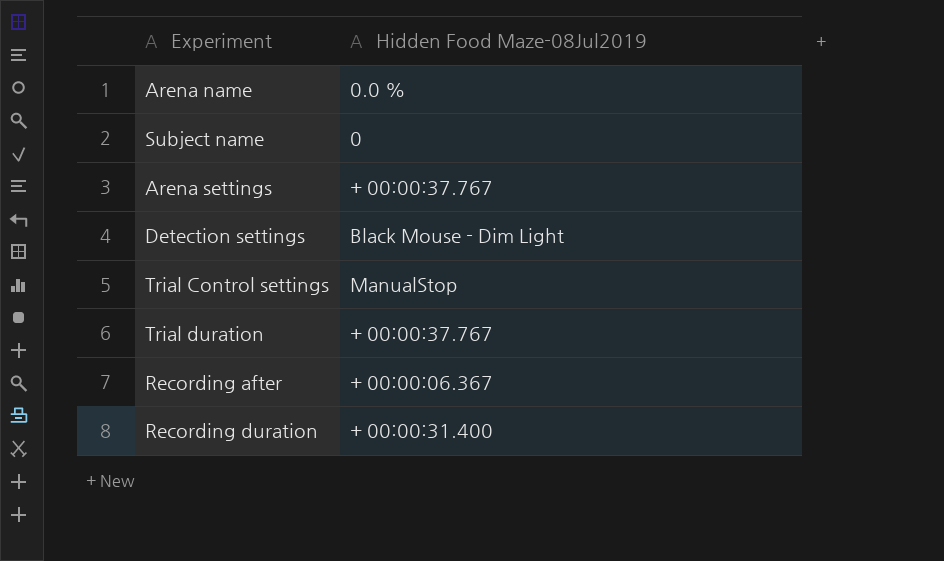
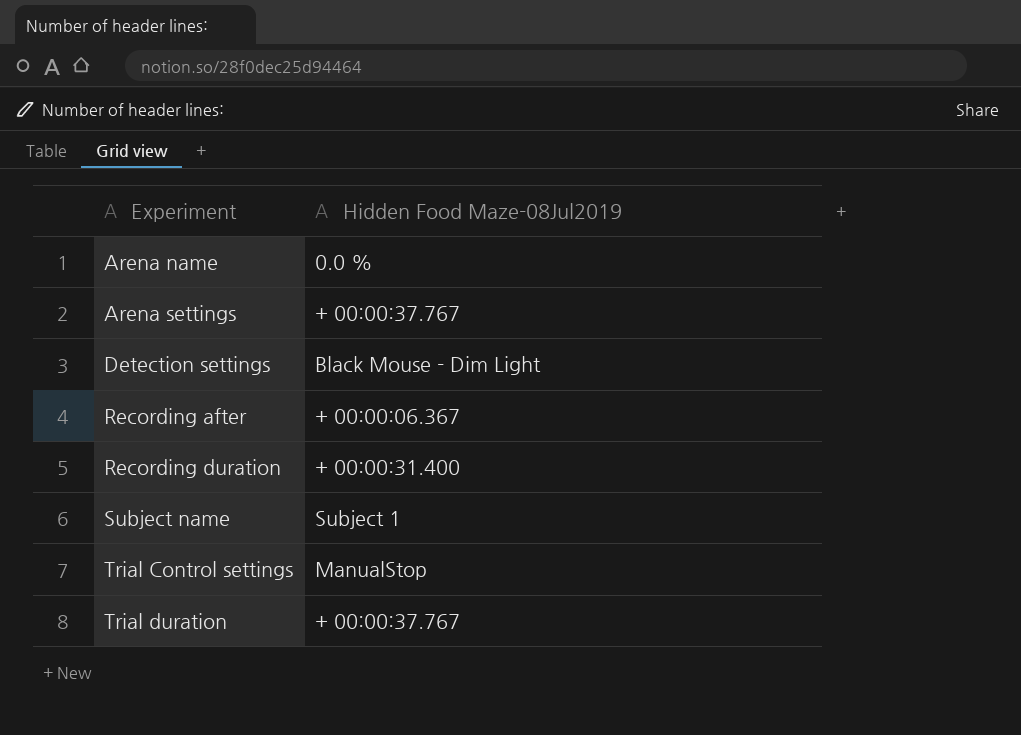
row order: none -> Experiment ascending
Subject name | Hidden Food Maze-08Jul2019: 0 -> Subject 1

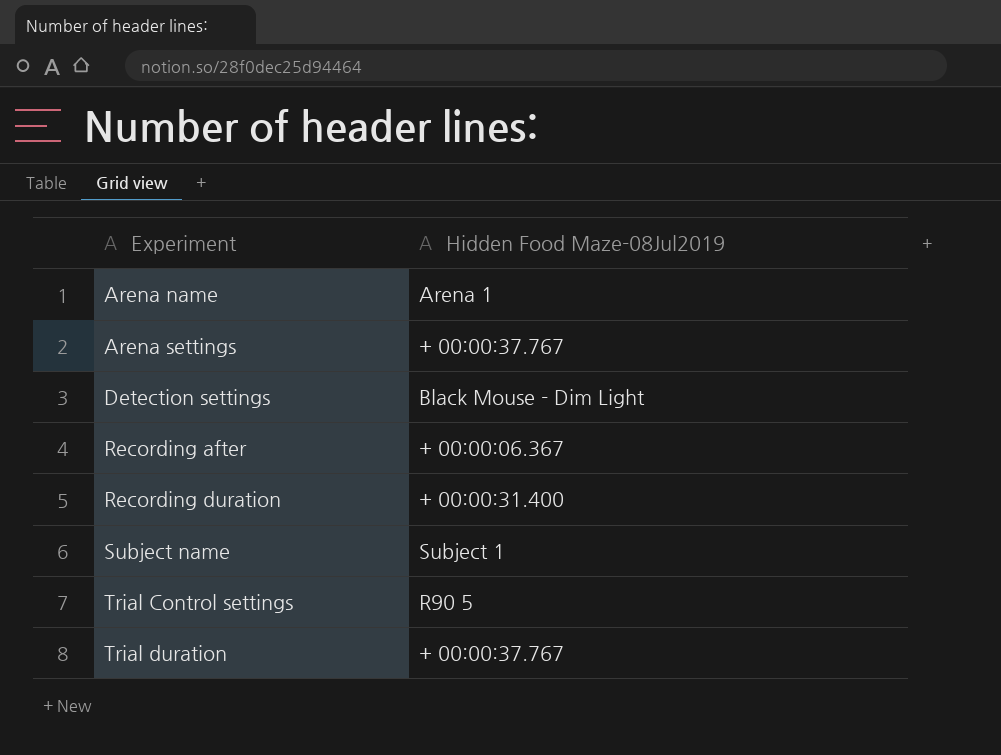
Arena name | Hidden Food Maze-08Jul2019: 0.0 % -> Arena 1
Trial Control settings | Hidden Food Maze-08Jul2019: ManualStop -> R90 5

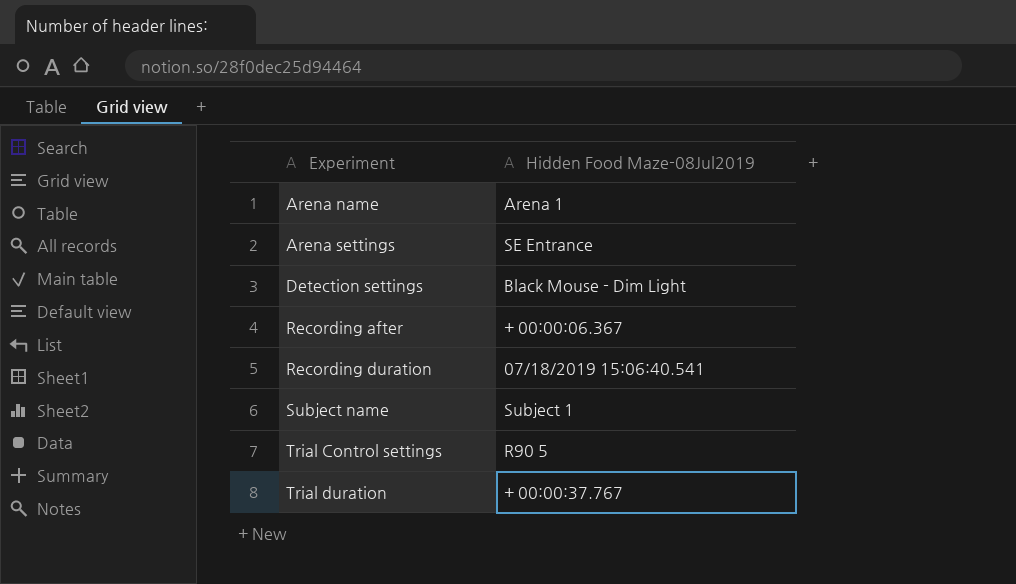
Arena settings | Hidden Food Maze-08Jul2019: + 00:00:37.767 -> SE Entrance
Recording duration | Hidden Food Maze-08Jul2019: + 00:00:31.400 -> 07/18/2019 15:06:40.541

